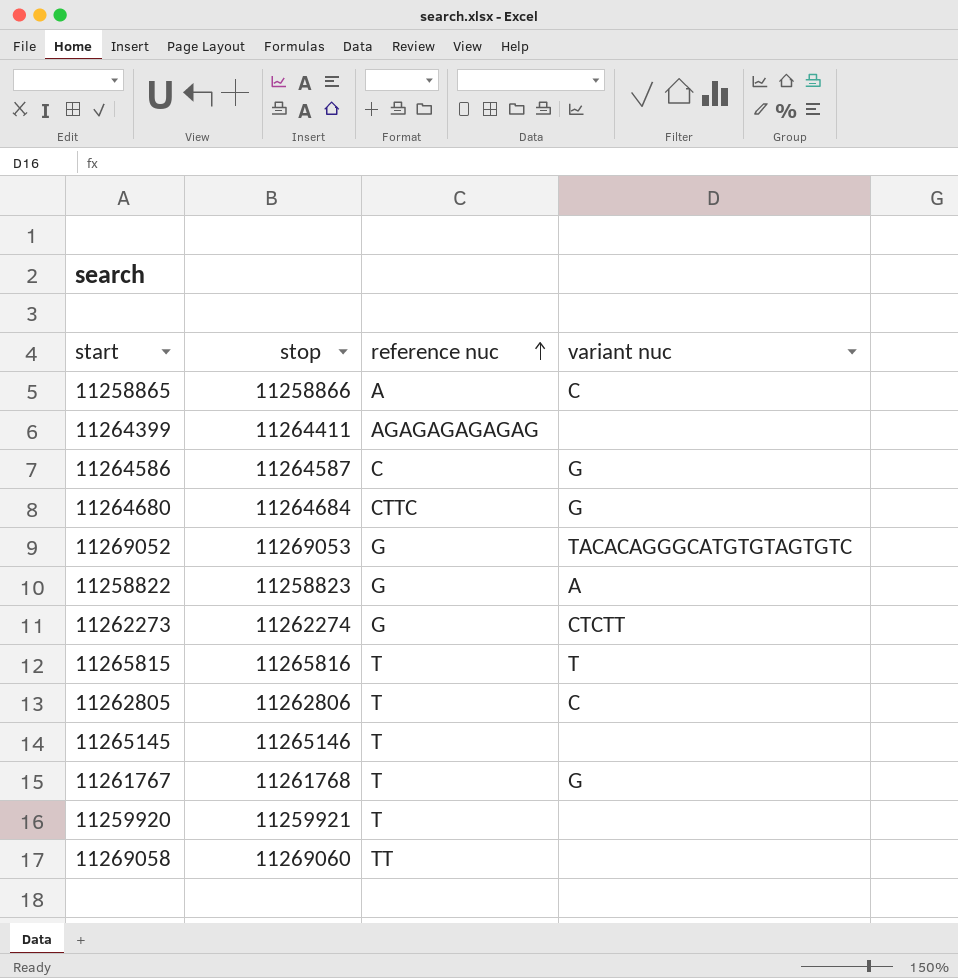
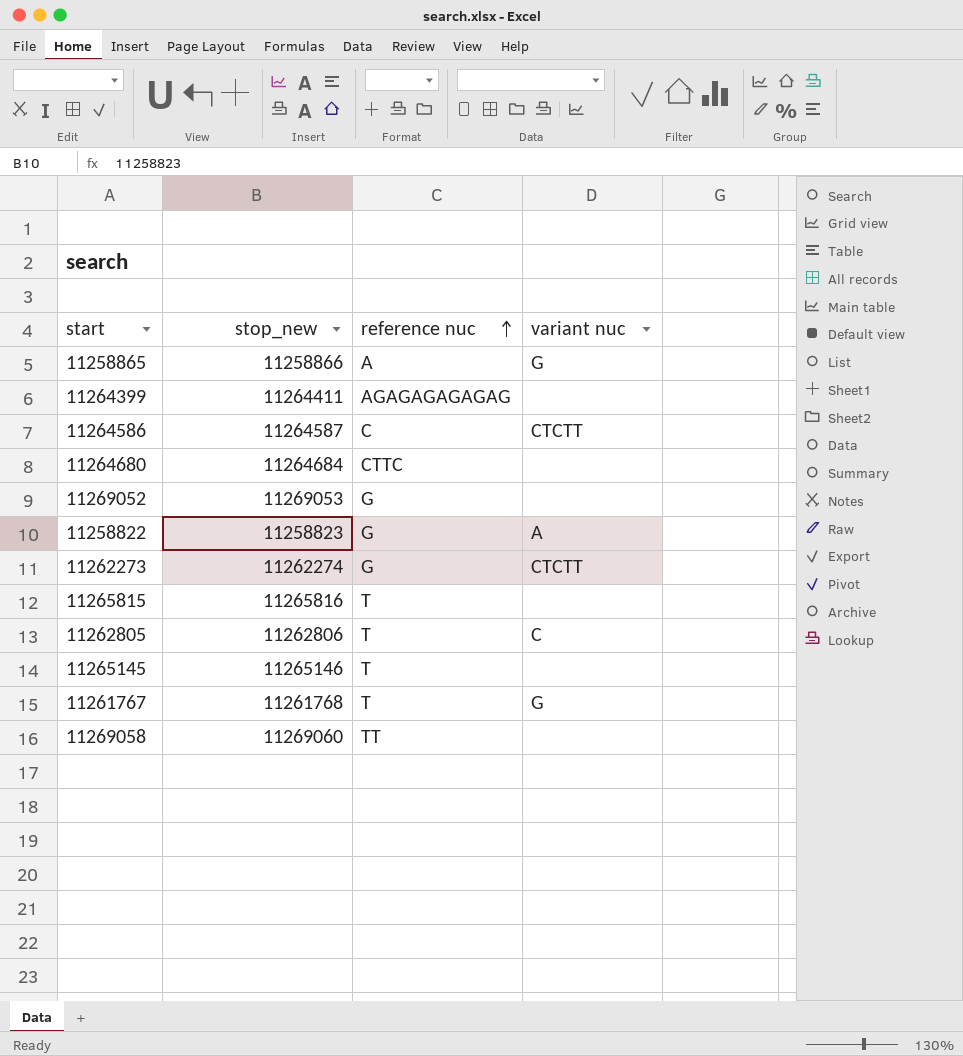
column name: stop -> stop_new
row 11259920: 11259921 | T | none -> none
11258865 | variant nuc: C -> G
11264586 | variant nuc: G -> CTCTT
11264680 | variant nuc: G -> none
11269052 | variant nuc: TACACAGGGCATGTGTAGTGTC -> none
11265815 | variant nuc: T -> none

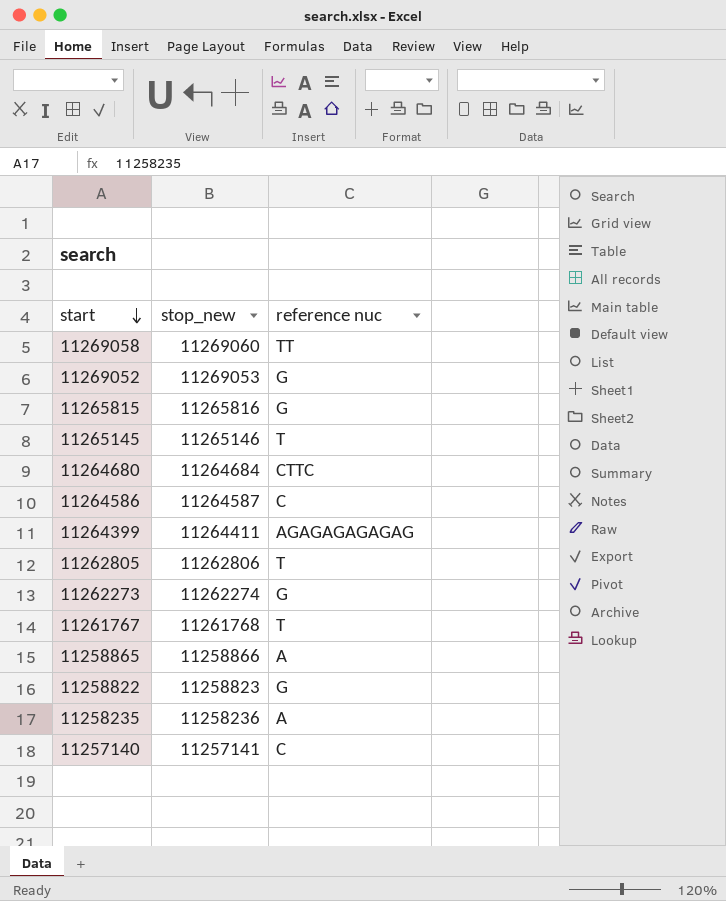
row order: reference nuc ascending -> start descending
column variant nuc | position: 4 -> none
11265815 | reference nuc: T -> G
row 11258235: none -> 11258236 | A
row 11257140: none -> 11257141 | C

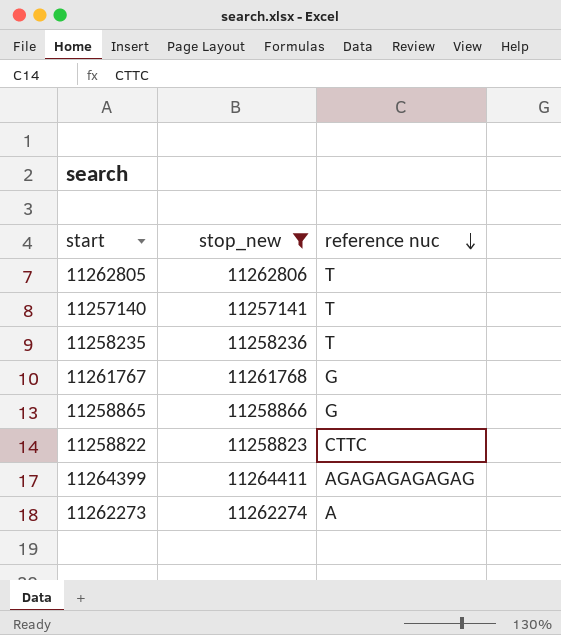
filter: none -> stop_new <= 11264411
row order: start descending -> reference nuc descending
11257140 | reference nuc: C -> T
11258235 | reference nuc: A -> T
11261767 | reference nuc: T -> G
11258865 | reference nuc: A -> G
11258822 | reference nuc: G -> CTTC
11262273 | reference nuc: G -> A

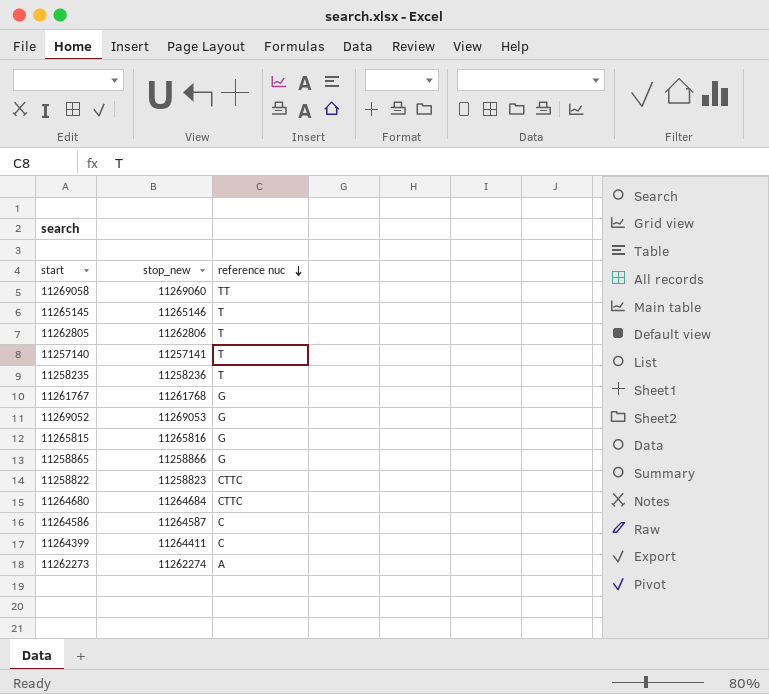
filter: stop_new <= 11264411 -> none
11264399 | reference nuc: AGAGAGAGAGAG -> C

